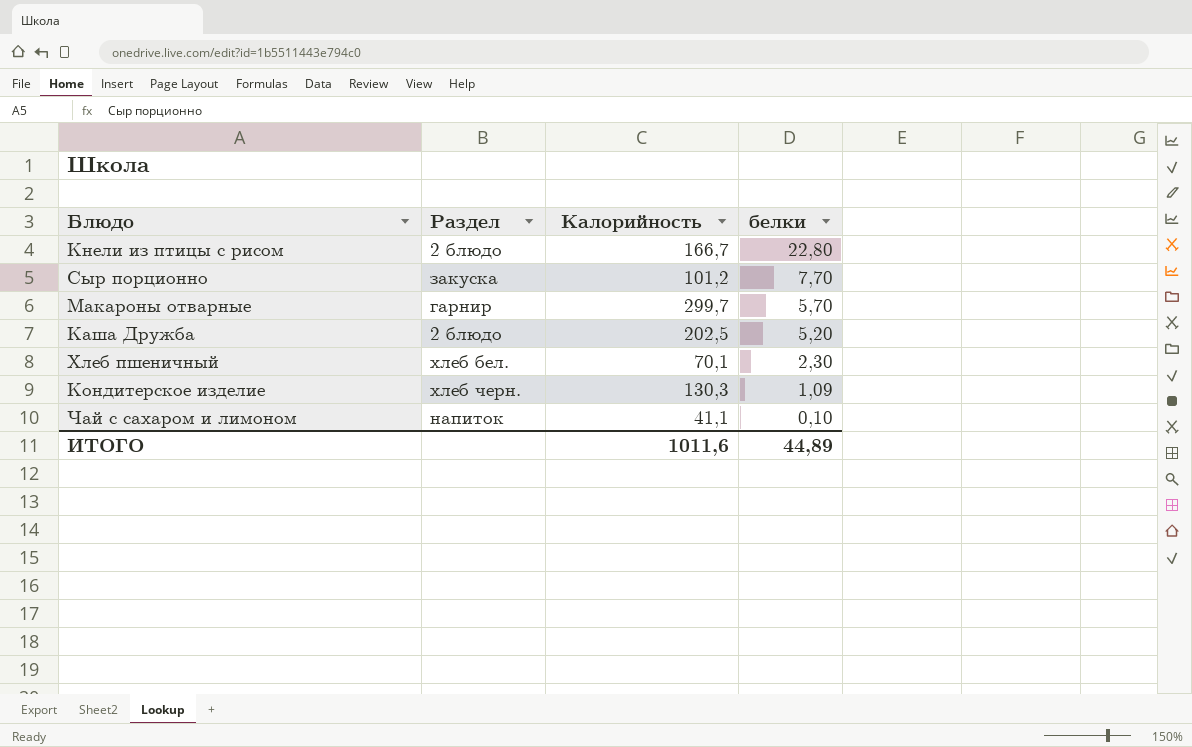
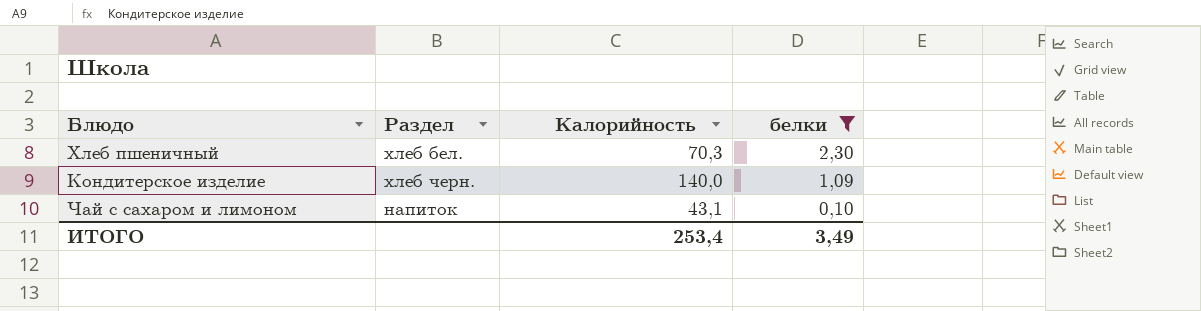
filter: none -> белки <= 2,30
Хлеб пшеничный | Калорийность: 70,1 -> 70,3
Кондитерское изделие | Калорийность: 130,3 -> 140,0
Чай с сахаром и лимоном | Калорийность: 41,1 -> 43,1
ИТОГО | Калорийность: 1011,6 -> 253,4
ИТОГО | белки: 44,89 -> 3,49

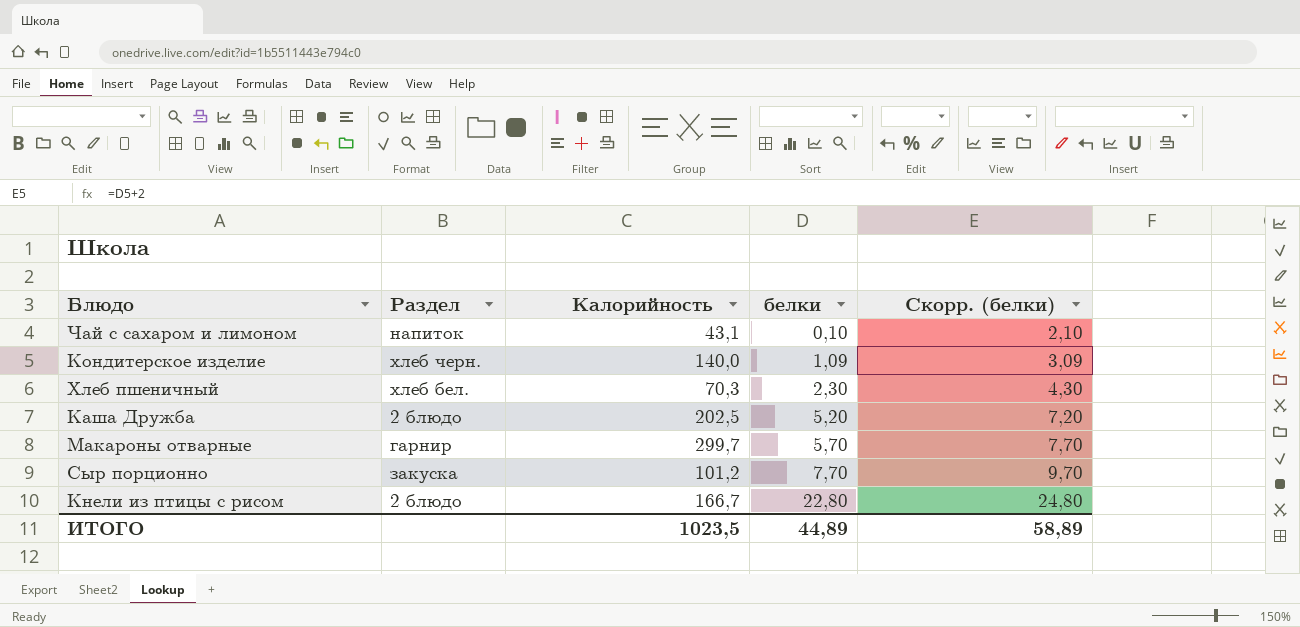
filter: белки <= 2,30 -> none
row order: белки descending -> белки ascending
column Скорр. (белки) | formula: none -> [белки] + 2
ИТОГО | Калорийность: 253,4 -> 1023,5
ИТОГО | белки: 3,49 -> 44,89

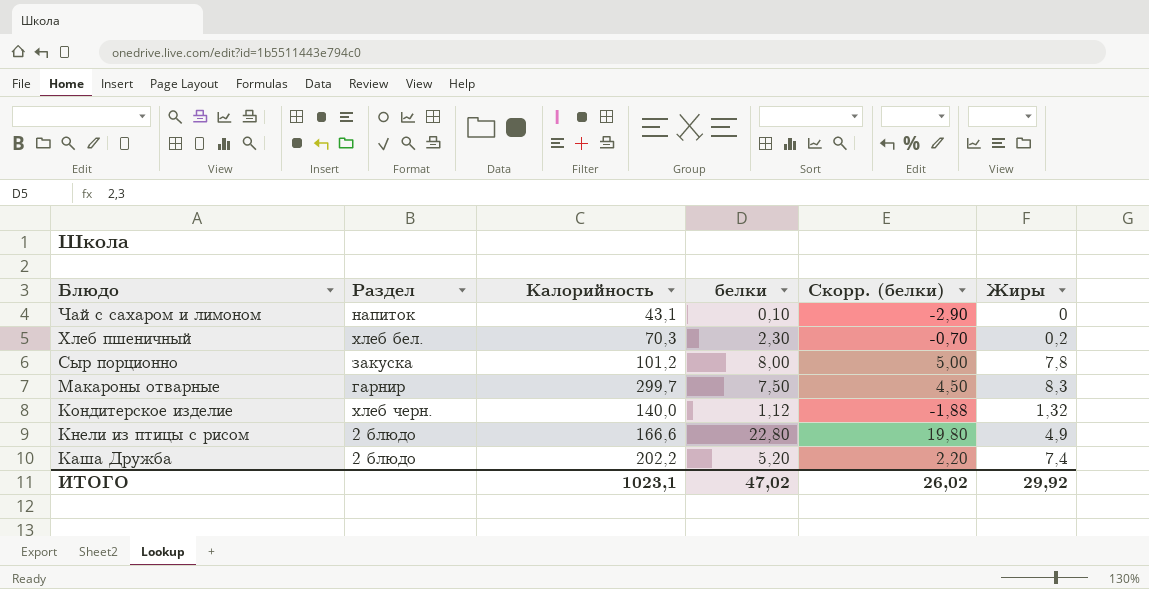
row order: белки ascending -> Блюдо descending
column Скорр. (белки) | formula: [белки] + 2 -> [белки] - 3
column Жиры | position: none -> 6
Сыр порционно | белки: 7,70 -> 8,00
Макароны отварные | белки: 5,70 -> 7,50
Кондитерское изделие | белки: 1,09 -> 1,12
Кнели из птицы с рисом | Калорийность: 166,7 -> 166,6
Каша Дружба | Калорийность: 202,5 -> 202,2
ИТОГО | Калорийность: 1023,5 -> 1023,1
ИТОГО | белки: 44,89 -> 47,02
ИТОГО | Скорр. (белки): 58,89 -> 26,02

